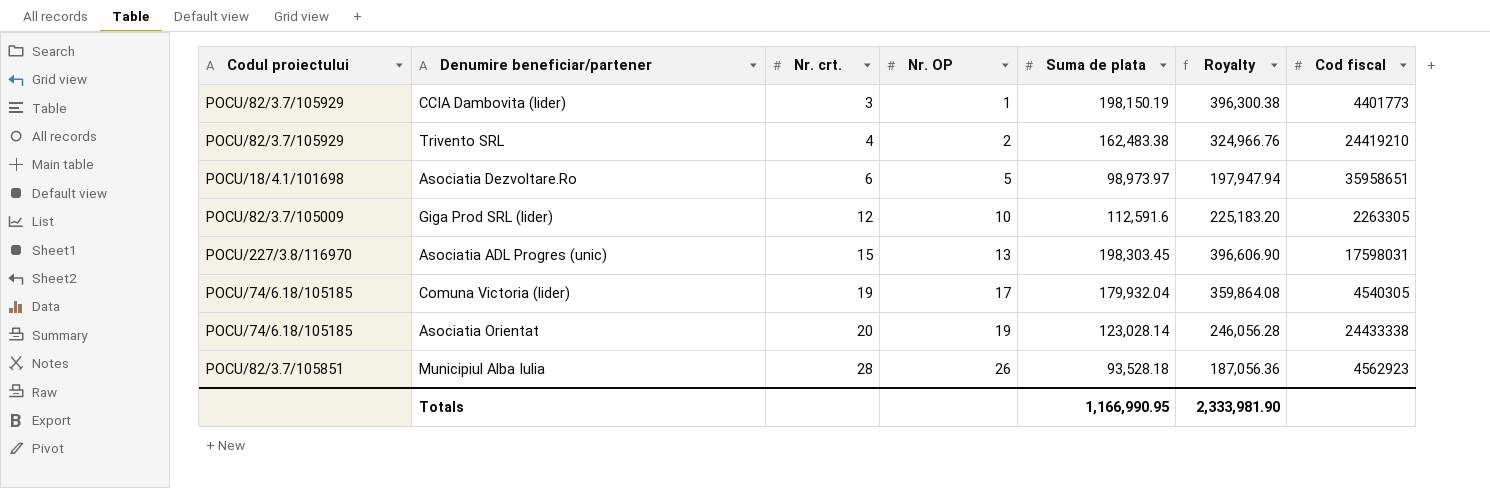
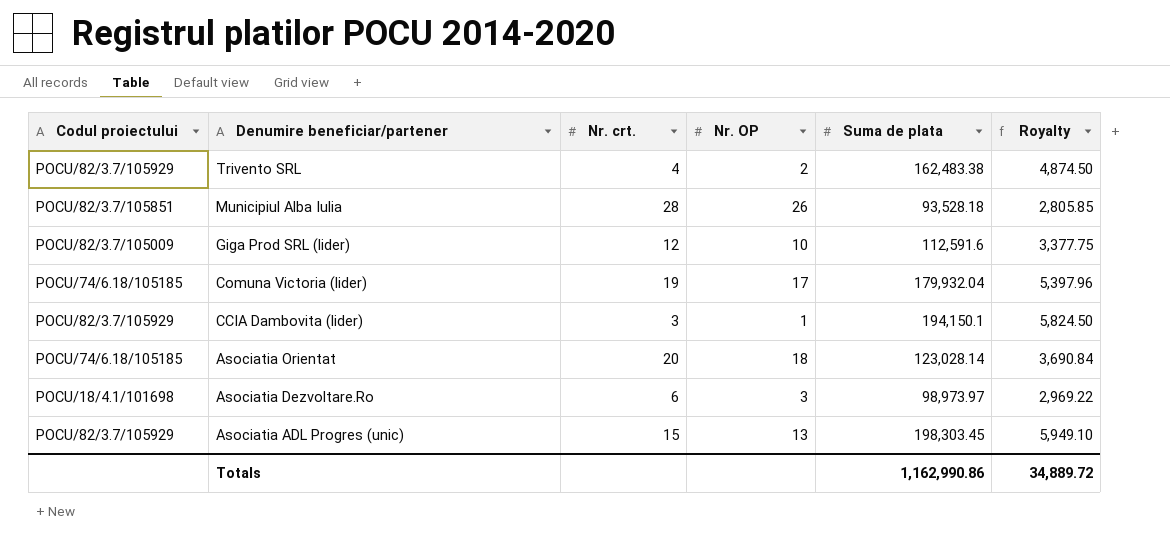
row order: Nr. crt. ascending -> Denumire beneficiar/partener descending
column Cod fiscal | position: 7 -> none
column Royalty | formula: [Suma de plata] * 2 -> [Suma de plata] * 0.03
CCIA Dambovita (lider) | Suma de plata: 198,150.19 -> 194,150.1
Asociatia Orientat | Nr. OP: 19 -> 18
Asociatia Dezvoltare.Ro | Nr. OP: 5 -> 3
Asociatia ADL Progres (unic) | Codul proiectului: POCU/227/3.8/116970 -> POCU/82/3.7/105929
Totals | Suma de plata: 1,166,990.95 -> 1,162,990.86
Totals | Royalty: 2,333,981.90 -> 34,889.72

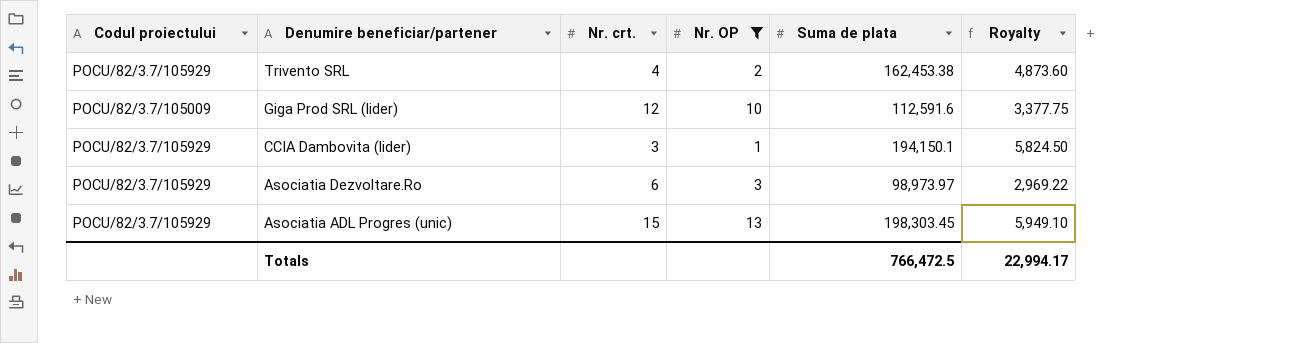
filter: none -> Nr. OP <= 13
Trivento SRL | Suma de plata: 162,483.38 -> 162,453.38
Trivento SRL | Royalty: 4,874.50 -> 4,873.60
Asociatia Dezvoltare.Ro | Codul proiectului: POCU/18/4.1/101698 -> POCU/82/3.7/105929
Totals | Suma de plata: 1,162,990.86 -> 766,472.5
Totals | Royalty: 34,889.72 -> 22,994.17

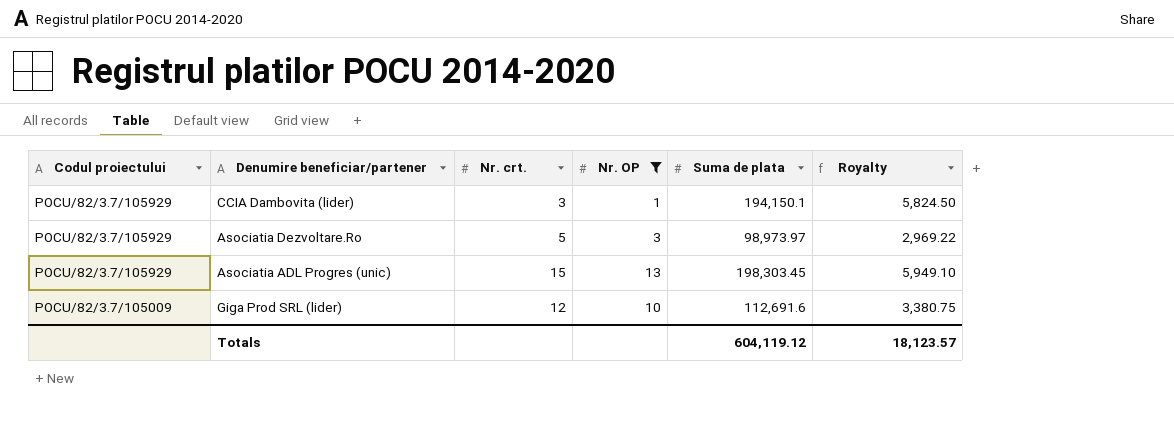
row order: Denumire beneficiar/partener descending -> Codul proiectului descending
row Trivento SRL: POCU/82/3.7/105929 | 4 | 2 | 162,453.38 | 4,873.60 -> none
Asociatia Dezvoltare.Ro | Nr. crt.: 6 -> 5
Giga Prod SRL (lider) | Suma de plata: 112,591.6 -> 112,691.6
Giga Prod SRL (lider) | Royalty: 3,377.75 -> 3,380.75
Totals | Suma de plata: 766,472.5 -> 604,119.12
Totals | Royalty: 22,994.17 -> 18,123.57

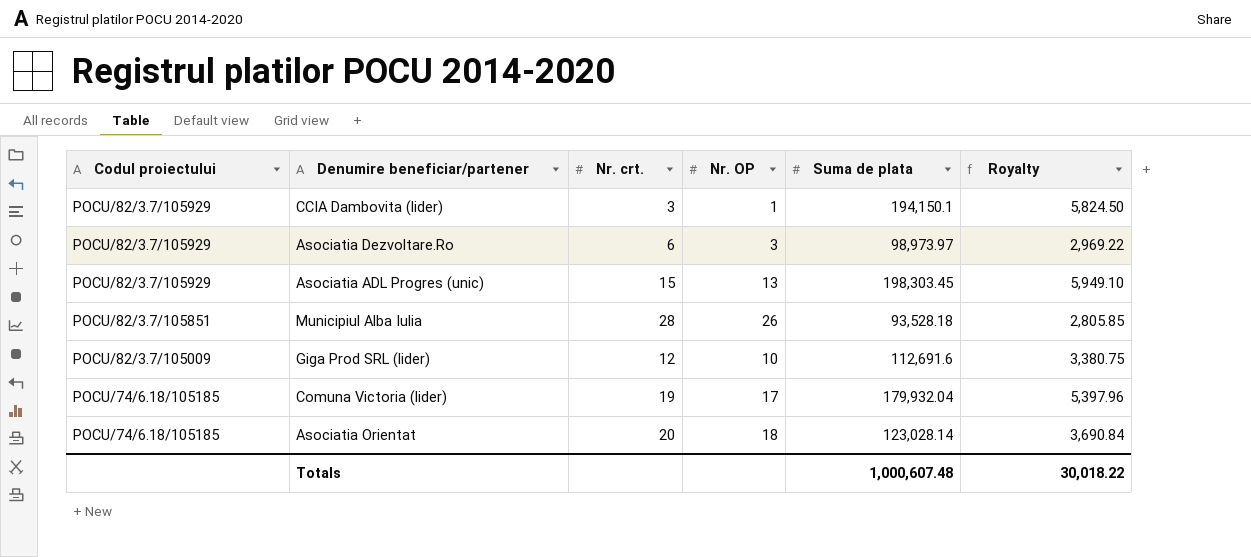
filter: Nr. OP <= 13 -> none
Asociatia Dezvoltare.Ro | Nr. crt.: 5 -> 6
Totals | Suma de plata: 604,119.12 -> 1,000,607.48
Totals | Royalty: 18,123.57 -> 30,018.22

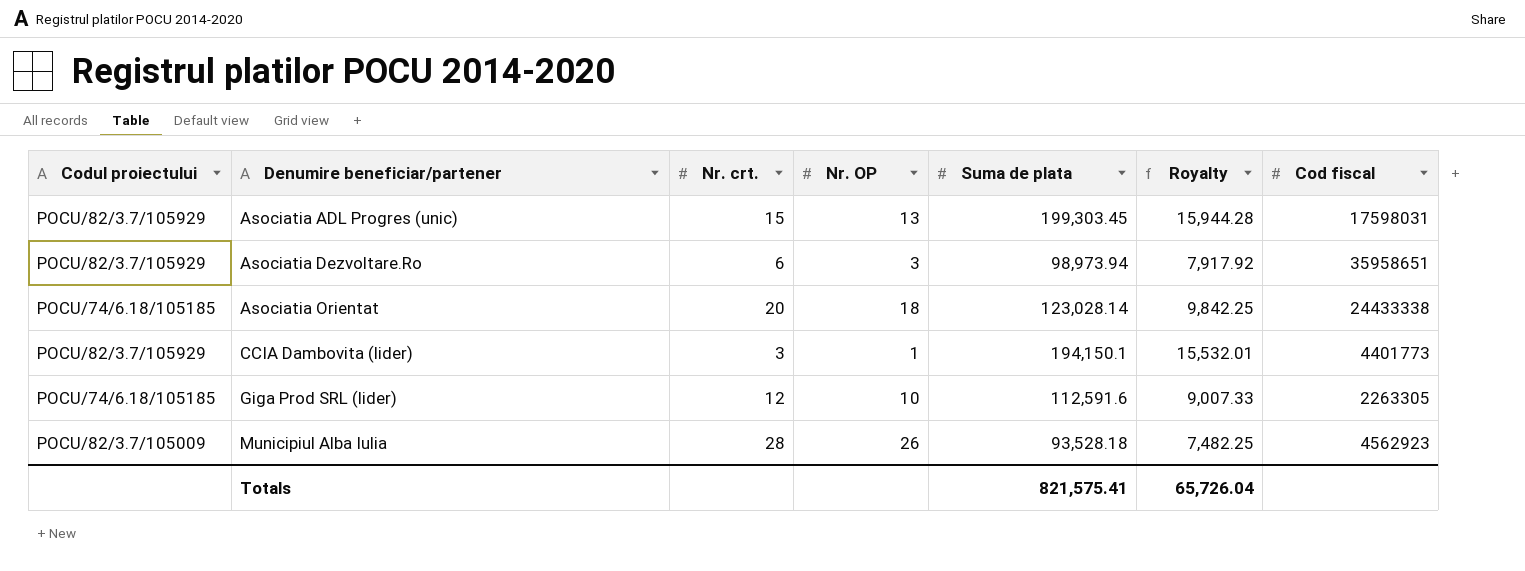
row order: Codul proiectului descending -> Denumire beneficiar/partener ascending
column Royalty | formula: [Suma de plata] * 0.03 -> [Suma de plata] * 0.08
column Cod fiscal | position: none -> 7
row Comuna Victoria (lider): POCU/74/6.18/105185 | 19 | 17 | 179,932.04 | 5,397.96 -> none
Asociatia ADL Progres (unic) | Suma de plata: 198,303.45 -> 199,303.45
Asociatia Dezvoltare.Ro | Suma de plata: 98,973.97 -> 98,973.94
Giga Prod SRL (lider) | Codul proiectului: POCU/82/3.7/105009 -> POCU/74/6.18/105185
Giga Prod SRL (lider) | Suma de plata: 112,691.6 -> 112,591.6
Municipiul Alba Iulia | Codul proiectului: POCU/82/3.7/105851 -> POCU/82/3.7/105009
Totals | Suma de plata: 1,000,607.48 -> 821,575.41
Totals | Royalty: 30,018.22 -> 65,726.04

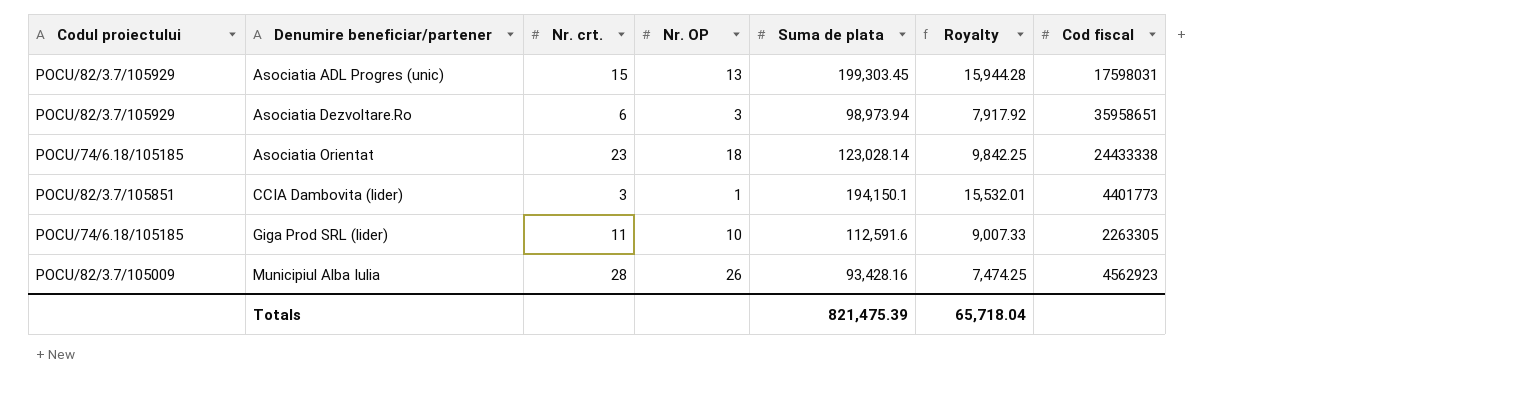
Asociatia Orientat | Nr. crt.: 20 -> 23
CCIA Dambovita (lider) | Codul proiectului: POCU/82/3.7/105929 -> POCU/82/3.7/105851
Giga Prod SRL (lider) | Nr. crt.: 12 -> 11
Municipiul Alba Iulia | Suma de plata: 93,528.18 -> 93,428.16
Municipiul Alba Iulia | Royalty: 7,482.25 -> 7,474.25
Totals | Suma de plata: 821,575.41 -> 821,475.39
Totals | Royalty: 65,726.04 -> 65,718.04

